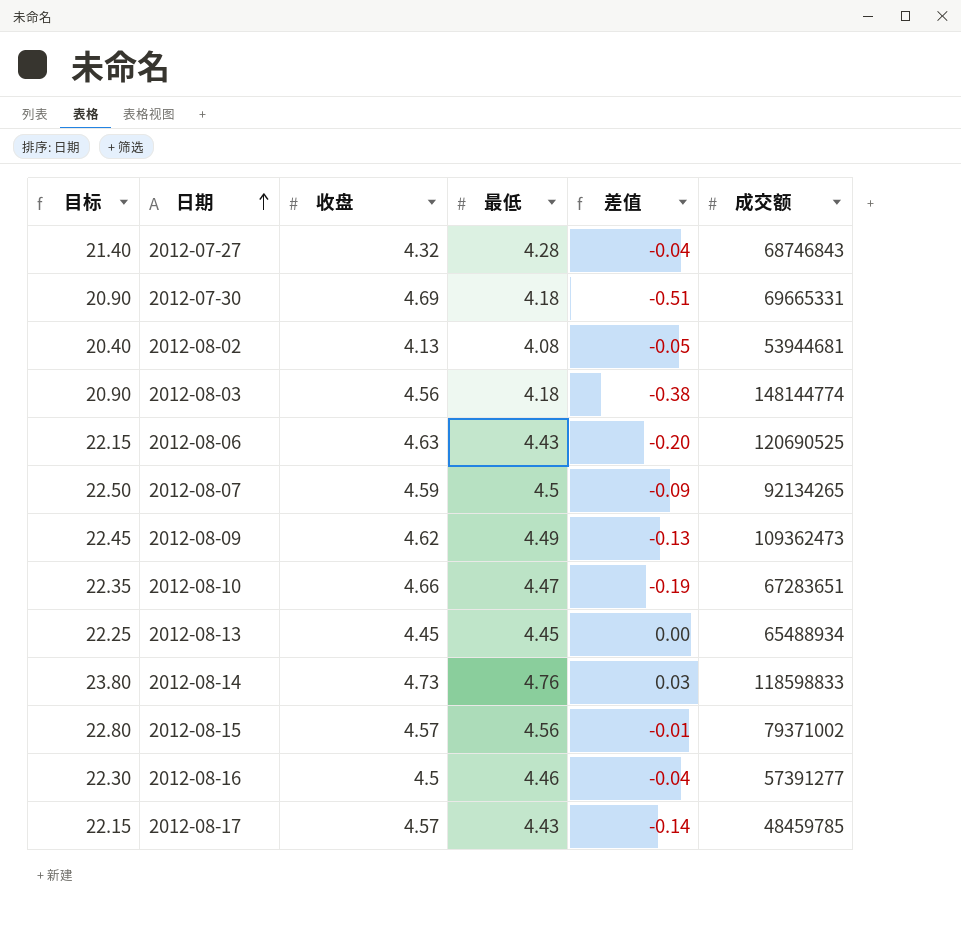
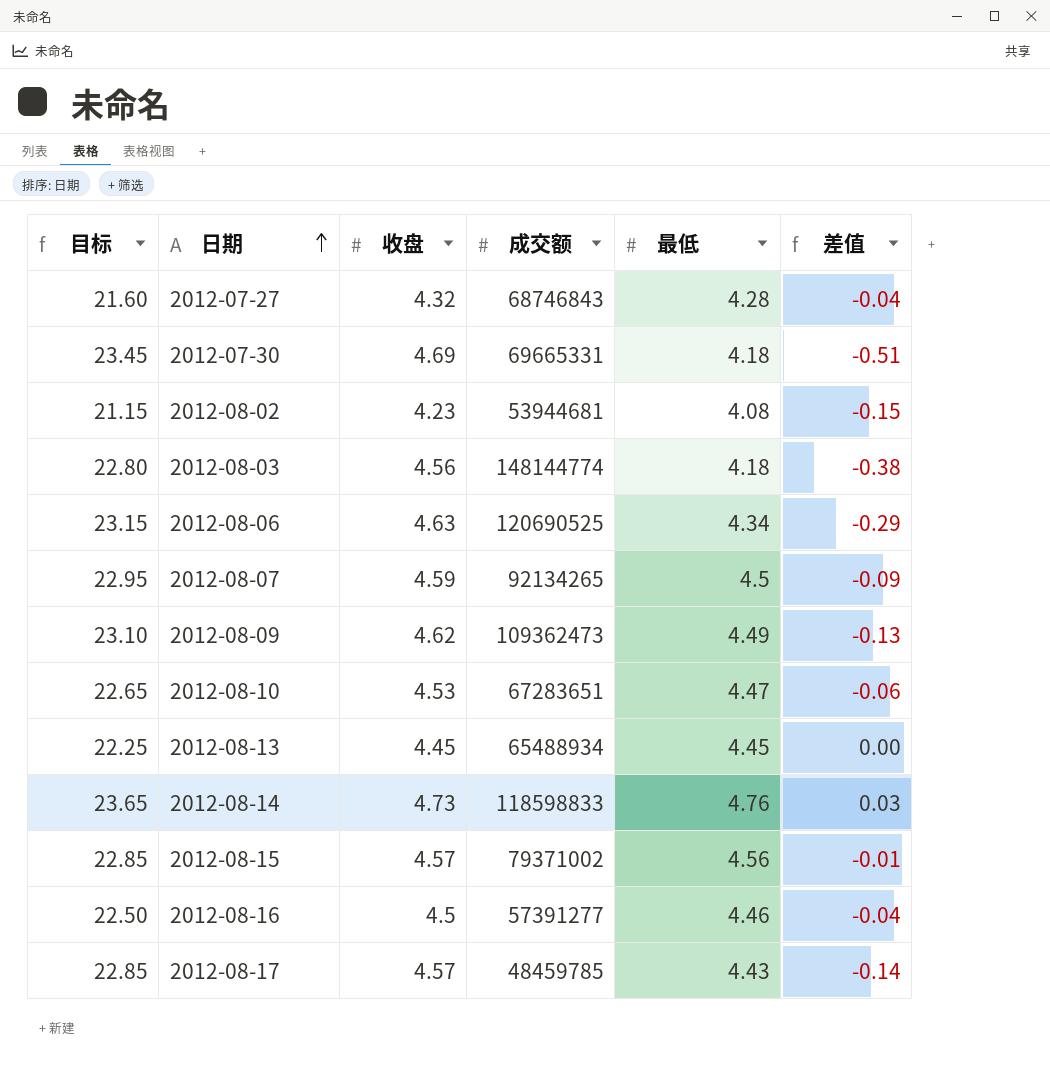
column 目标 | formula: [最低] * 5 -> [收盘] * 5
column 成交额 | position: 6 -> 4
2012-08-02 | 收盘: 4.13 -> 4.23
2012-08-02 | 差值: -0.05 -> -0.15
2012-08-06 | 最低: 4.43 -> 4.34
2012-08-06 | 差值: -0.20 -> -0.29
2012-08-10 | 收盘: 4.66 -> 4.53
2012-08-10 | 差值: -0.19 -> -0.06

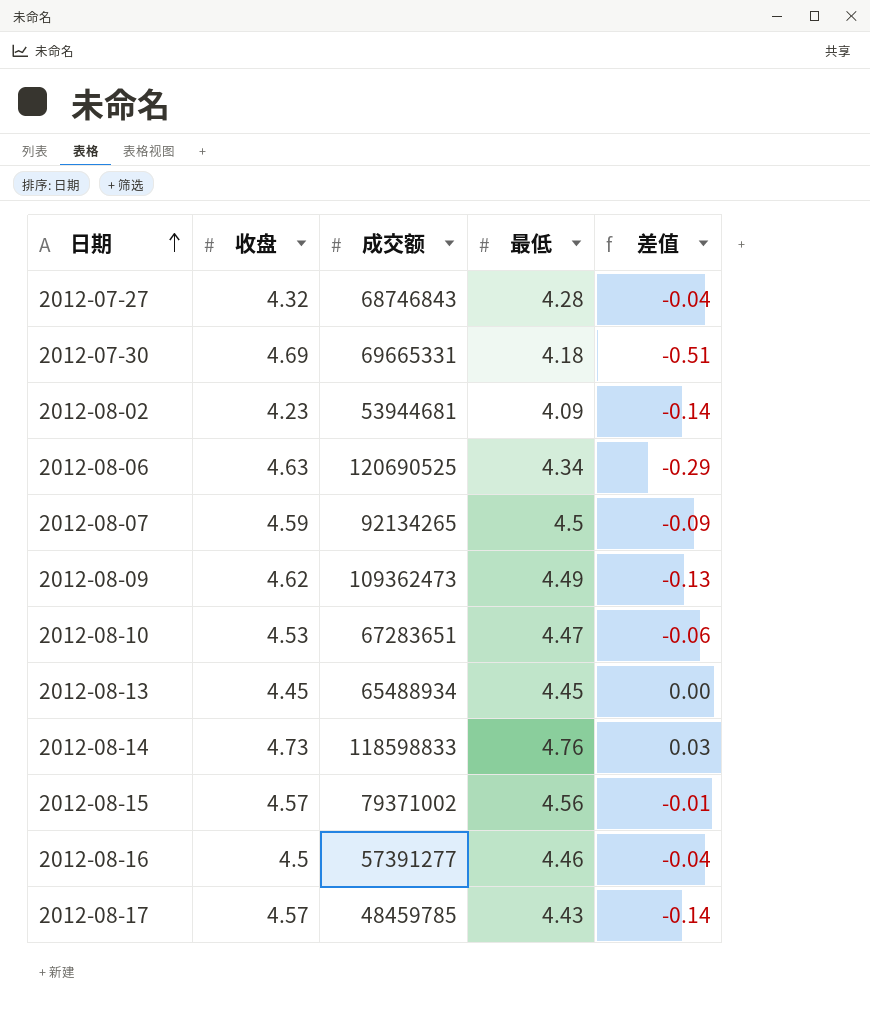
column 目标 | formula: [收盘] * 5 -> none
row 2012-08-03: 22.80 | 4.56 | 148144774 | 4.18 | -0.38 -> none
2012-08-02 | 最低: 4.08 -> 4.09
2012-08-02 | 差值: -0.15 -> -0.14

